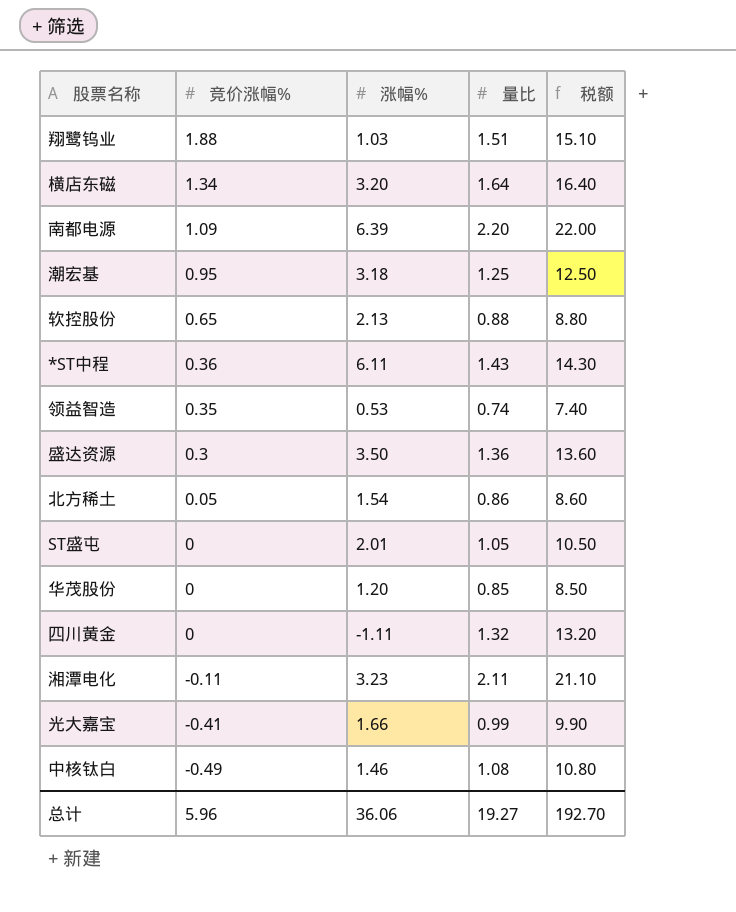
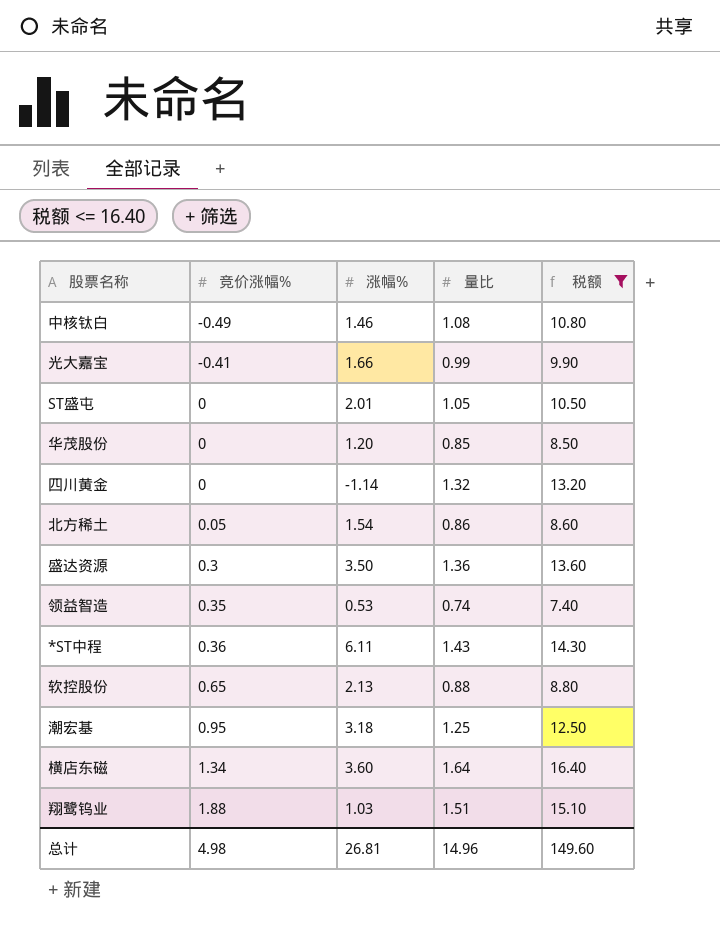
filter: none -> 税额 <= 16.40
row order: 竞价涨幅% descending -> 竞价涨幅% ascending
四川黄金 | 涨幅%: -1.11 -> -1.14
横店东磁 | 涨幅%: 3.20 -> 3.60
总计 | 竞价涨幅%: 5.96 -> 4.98
总计 | 涨幅%: 36.06 -> 26.81
总计 | 量比: 19.27 -> 14.96
总计 | 税额: 192.70 -> 149.60

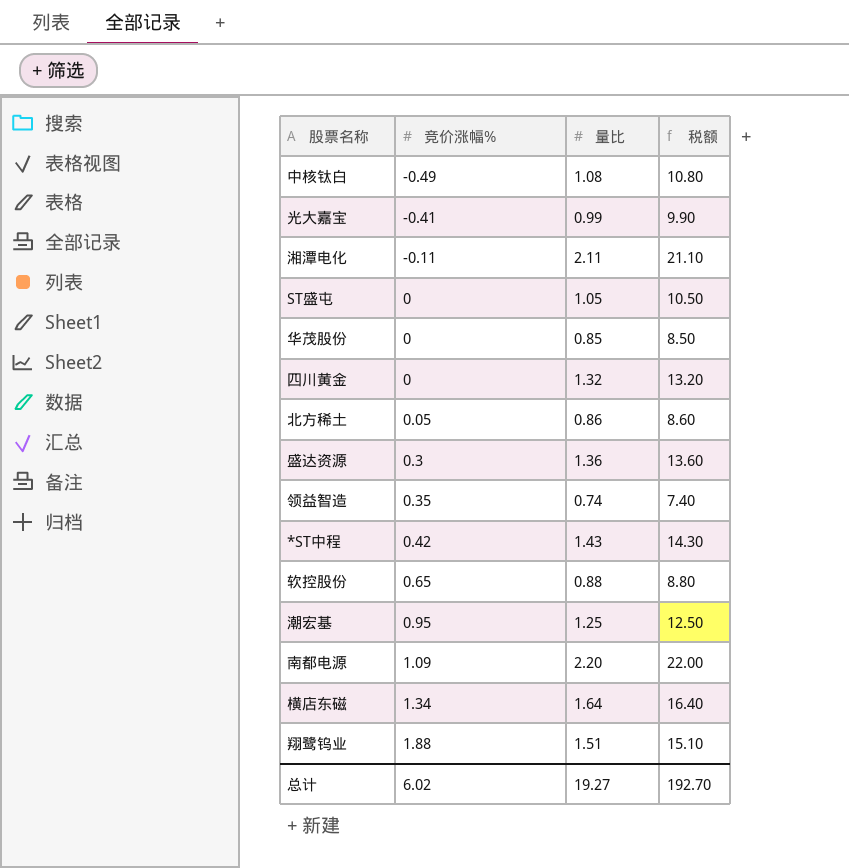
filter: 税额 <= 16.40 -> none
column 涨幅% | position: 3 -> none
*ST中程 | 竞价涨幅%: 0.36 -> 0.42
总计 | 竞价涨幅%: 4.98 -> 6.02
总计 | 量比: 14.96 -> 19.27
总计 | 税额: 149.60 -> 192.70

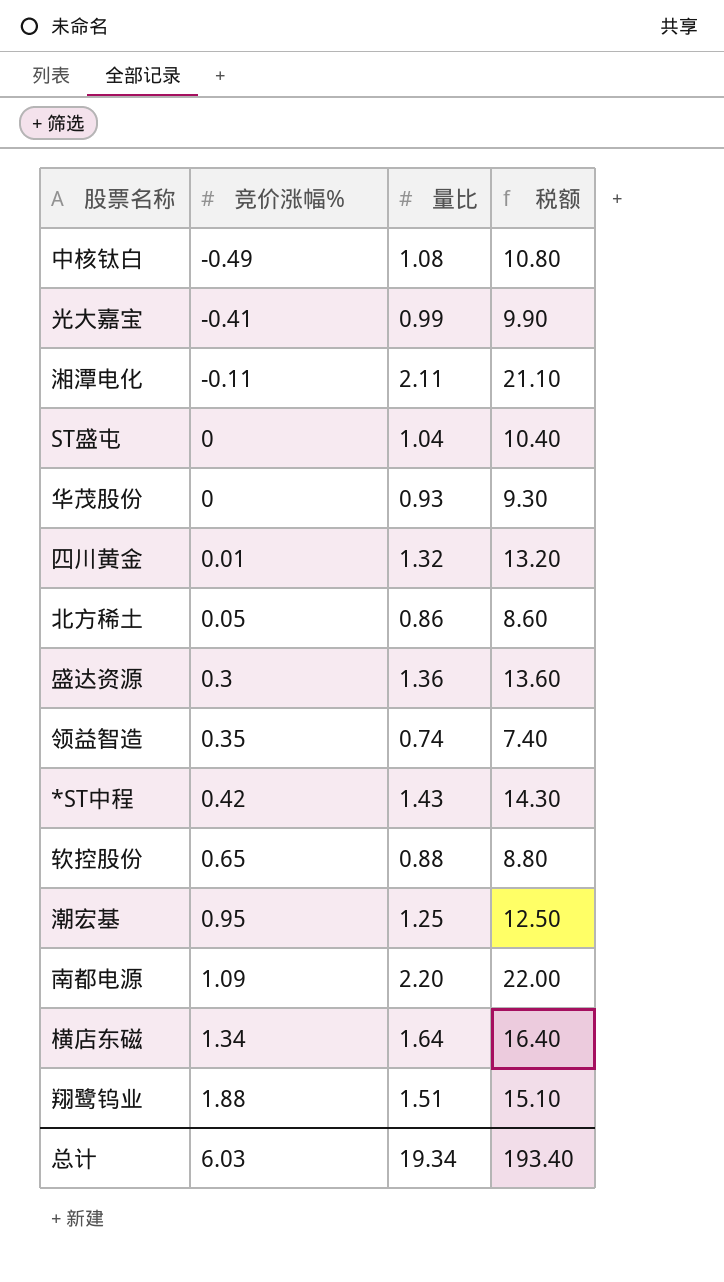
ST盛屯 | 量比: 1.05 -> 1.04
ST盛屯 | 税额: 10.50 -> 10.40
华茂股份 | 量比: 0.85 -> 0.93
华茂股份 | 税额: 8.50 -> 9.30
四川黄金 | 竞价涨幅%: 0 -> 0.01
总计 | 竞价涨幅%: 6.02 -> 6.03
总计 | 量比: 19.27 -> 19.34
总计 | 税额: 192.70 -> 193.40

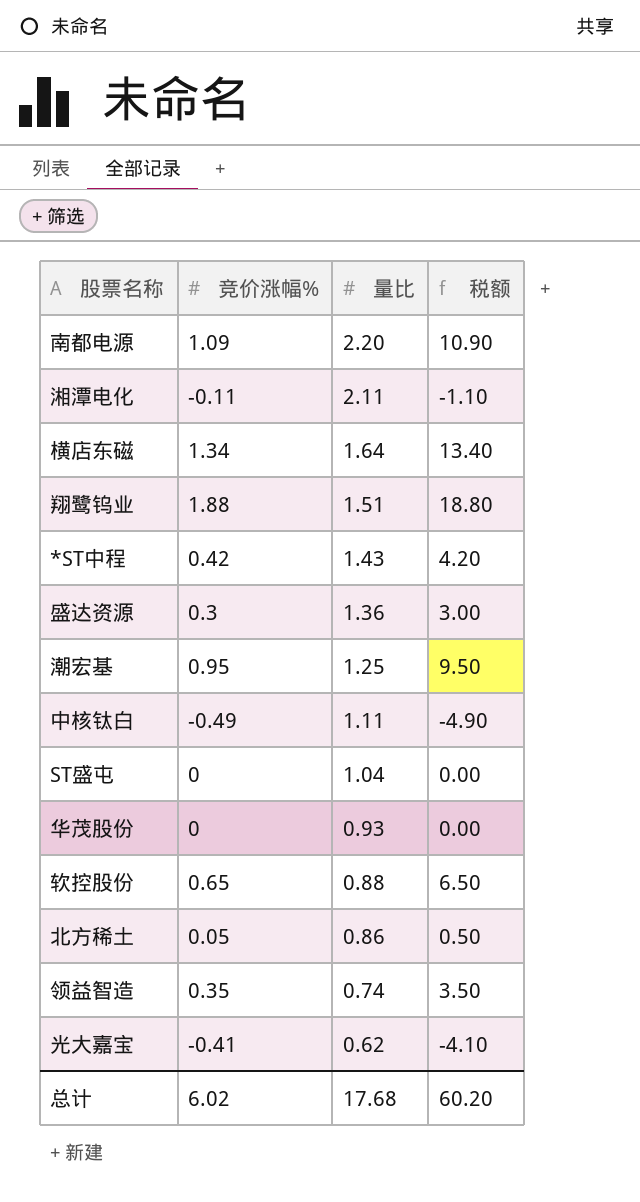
row order: 竞价涨幅% ascending -> 量比 descending
column 税额 | formula: [量比] * 10 -> [竞价涨幅%] * 10
row 四川黄金: 0.01 | 1.32 | 13.20 -> none
中核钛白 | 量比: 1.08 -> 1.11
光大嘉宝 | 量比: 0.99 -> 0.62
总计 | 竞价涨幅%: 6.03 -> 6.02
总计 | 量比: 19.34 -> 17.68
总计 | 税额: 193.40 -> 60.20

